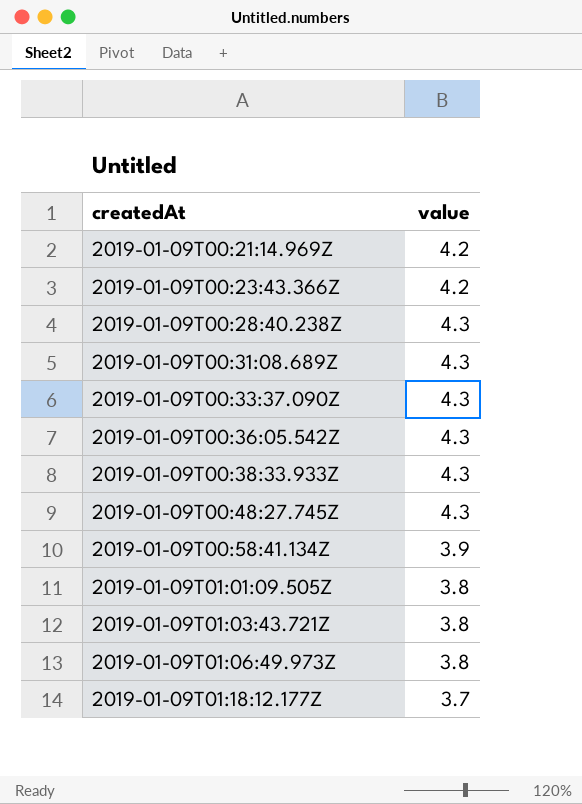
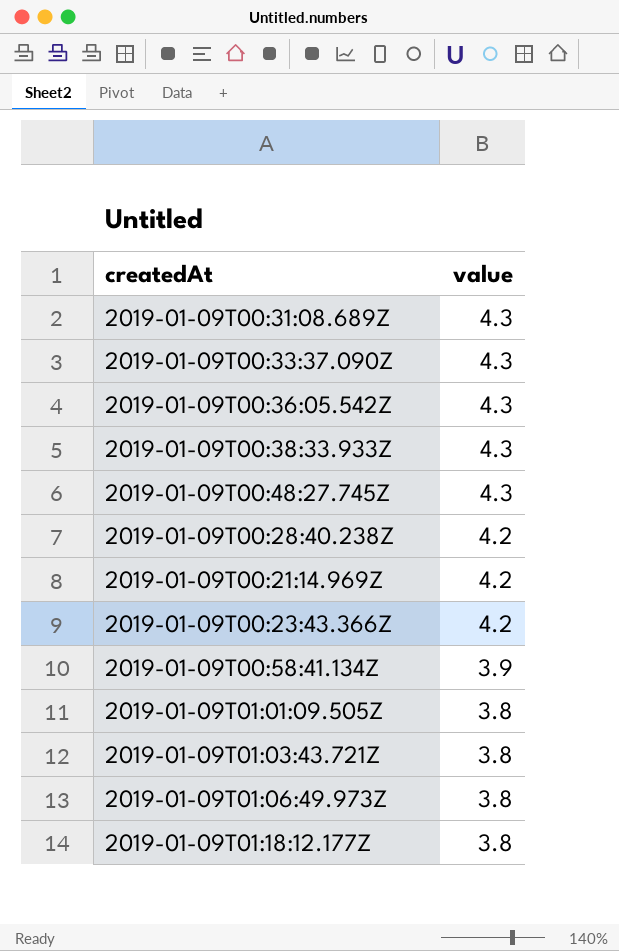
row order: createdAt ascending -> value descending
2019-01-09T00:28:40.238Z | value: 4.3 -> 4.2
2019-01-09T01:18:12.177Z | value: 3.7 -> 3.8

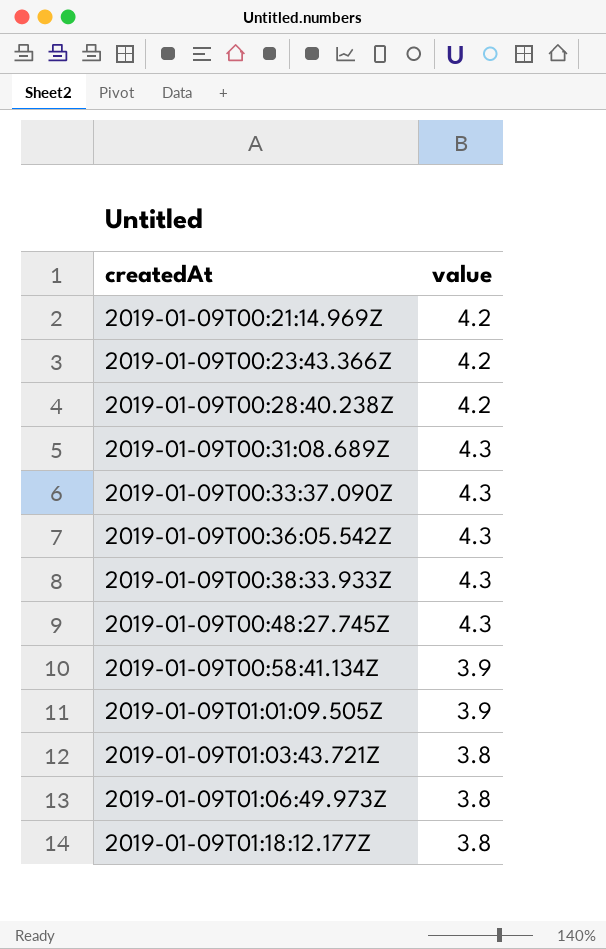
row order: value descending -> createdAt ascending
2019-01-09T01:01:09.505Z | value: 3.8 -> 3.9

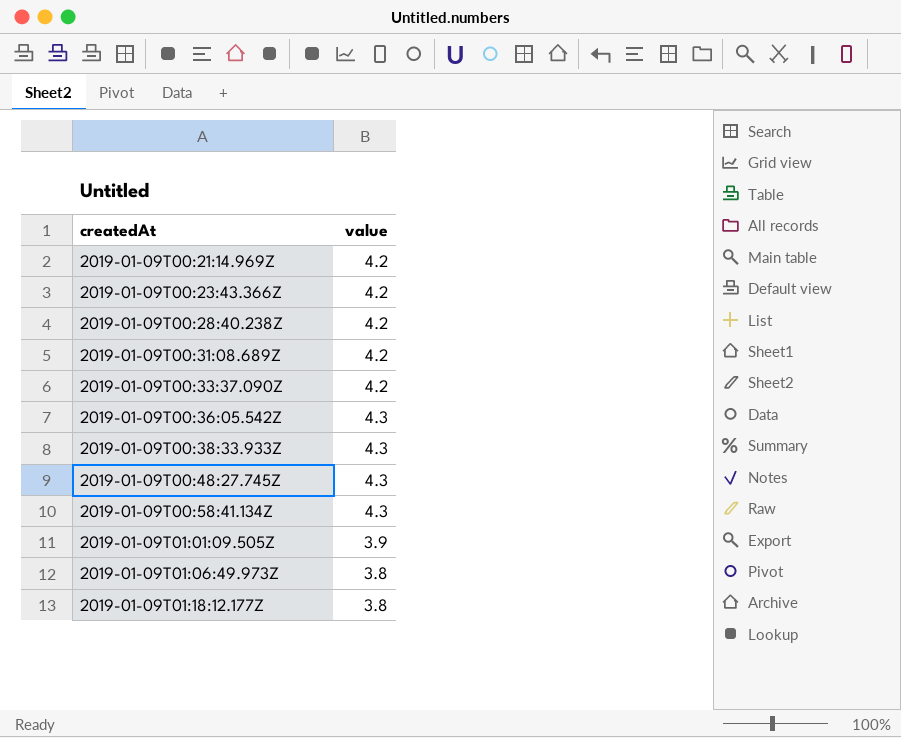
row 2019-01-09T01:03:43.721Z: 3.8 -> none
2019-01-09T00:31:08.689Z | value: 4.3 -> 4.2
2019-01-09T00:33:37.090Z | value: 4.3 -> 4.2
2019-01-09T00:58:41.134Z | value: 3.9 -> 4.3

